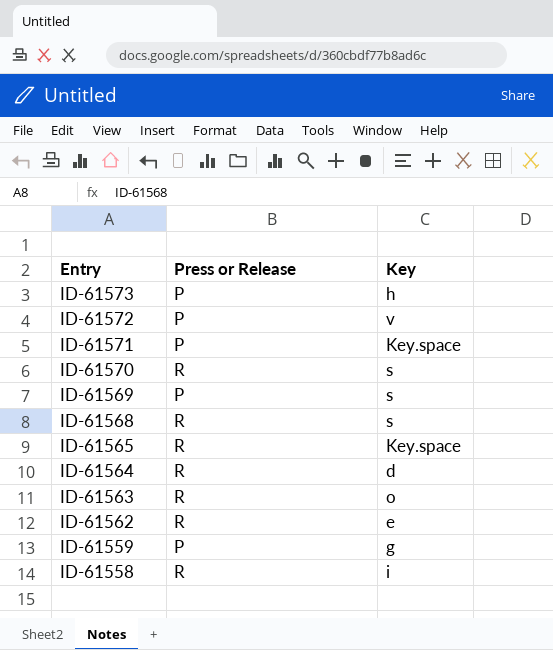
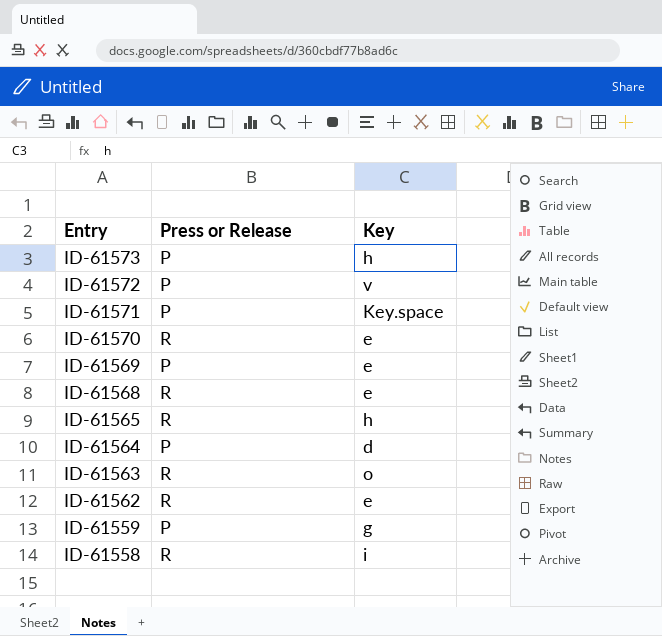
ID-61570 | Key: s -> e
ID-61569 | Key: s -> e
ID-61568 | Key: s -> e
ID-61565 | Key: Key.space -> h
ID-61564 | Press or Release: R -> P

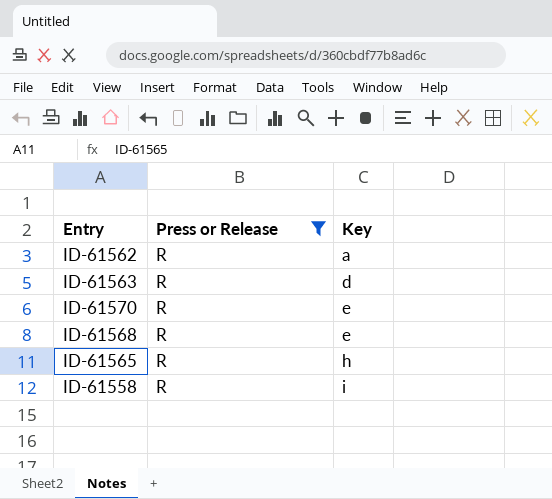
filter: none -> Press or Release = R
row order: Entry descending -> Key ascending
ID-61562 | Key: e -> a
ID-61563 | Key: o -> d

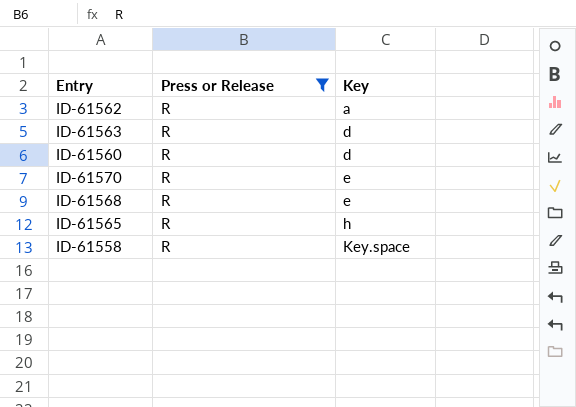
row ID-61560: none -> R | d
ID-61558 | Key: i -> Key.space

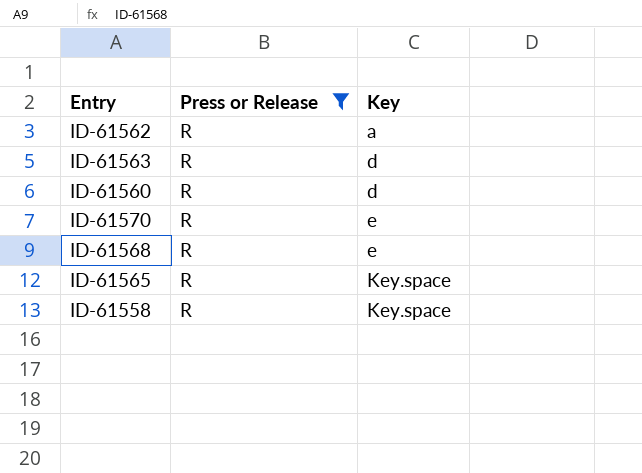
ID-61565 | Key: h -> Key.space

